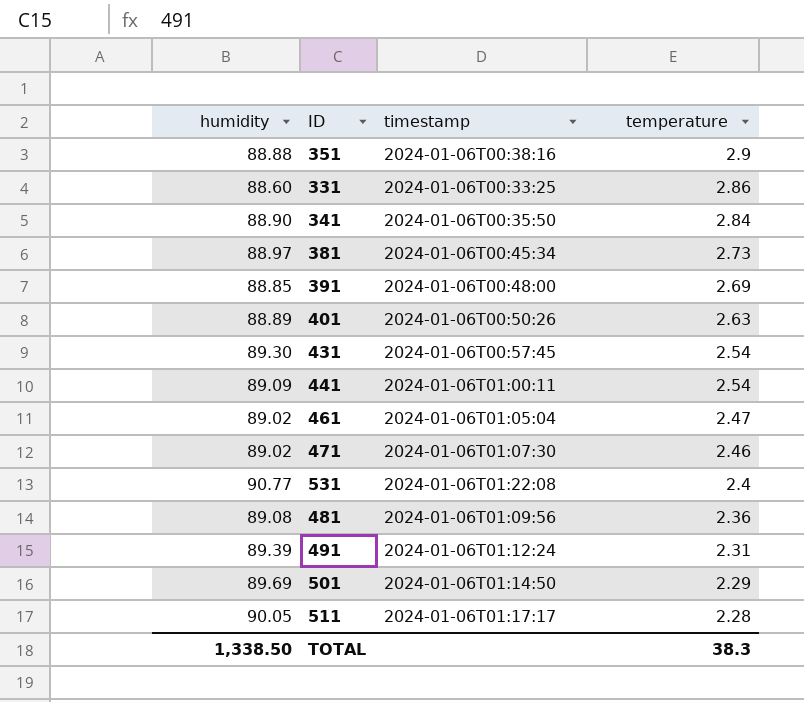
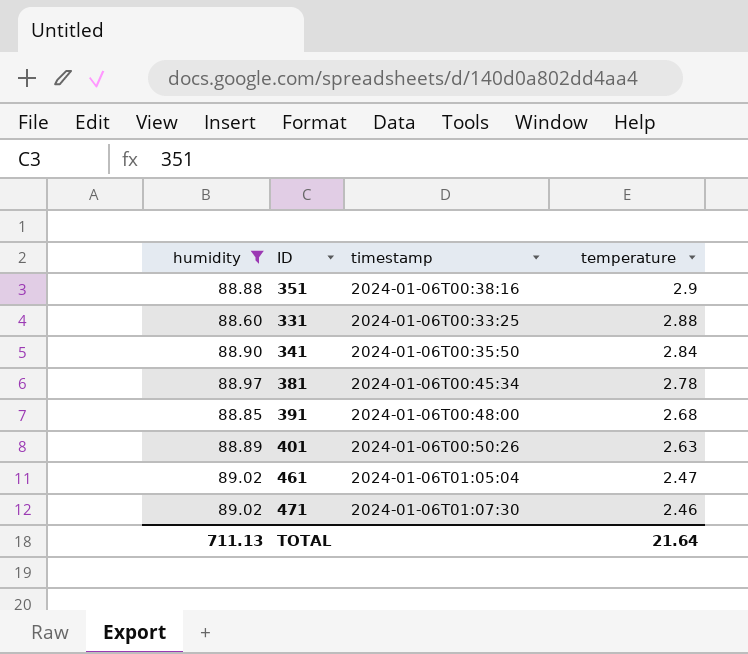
filter: none -> humidity <= 89.02
331 | temperature: 2.86 -> 2.88
381 | temperature: 2.73 -> 2.78
391 | temperature: 2.69 -> 2.68
TOTAL | humidity: 1,338.50 -> 711.13
TOTAL | temperature: 38.3 -> 21.64

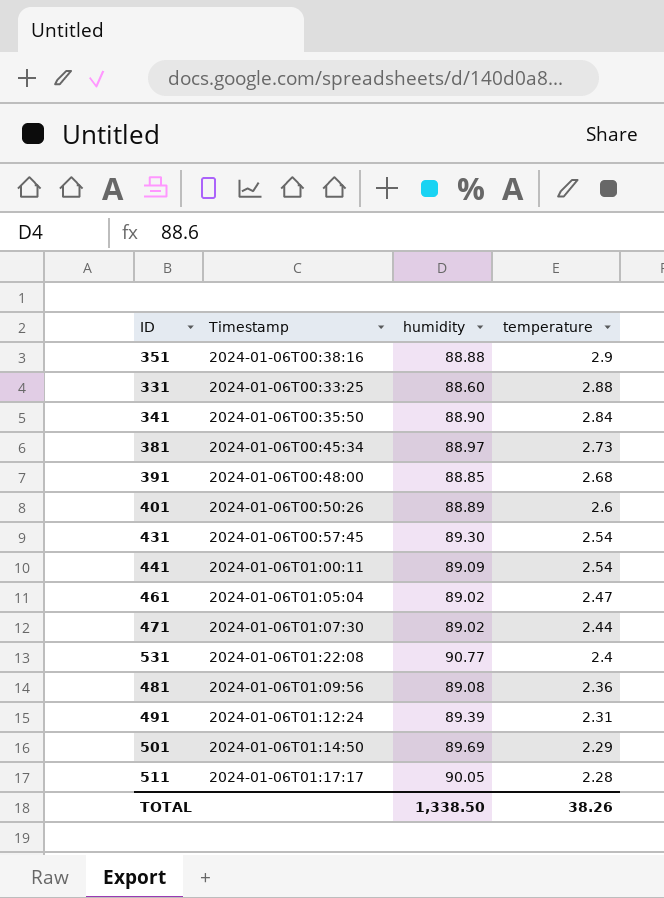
filter: humidity <= 89.02 -> none
column name: timestamp -> Timestamp
column humidity | position: 1 -> 3
381 | temperature: 2.78 -> 2.73
401 | temperature: 2.63 -> 2.6
471 | temperature: 2.46 -> 2.44
TOTAL | humidity: 711.13 -> 1,338.50
TOTAL | temperature: 21.64 -> 38.26

